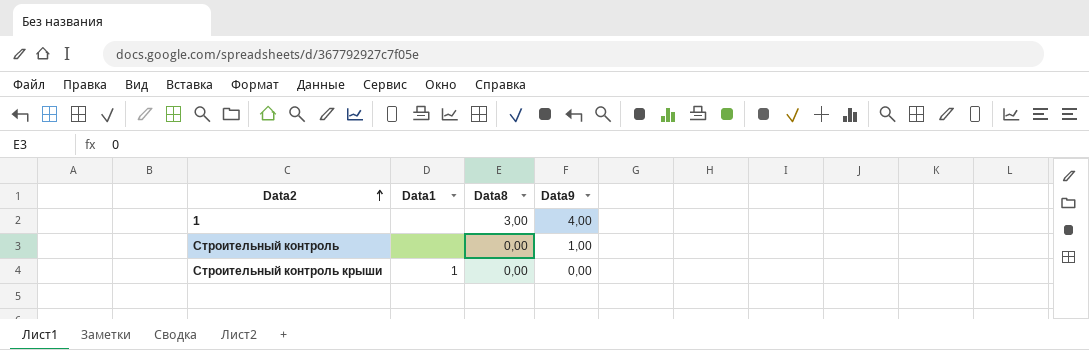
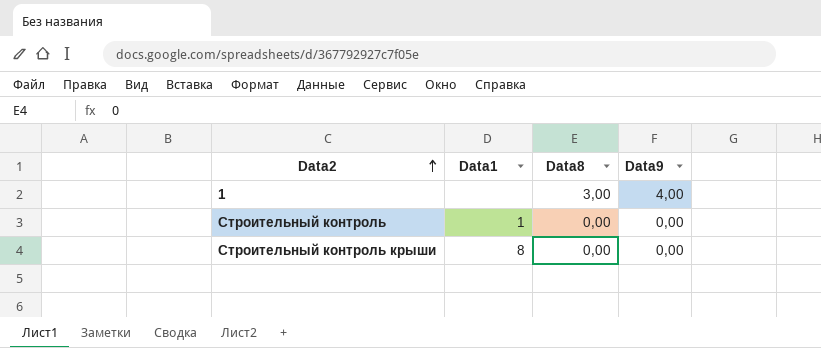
Строительный контроль | Data1: none -> 1
Строительный контроль | Data9: 1,00 -> 0,00
Строительный контроль крыши | Data1: 1 -> 8

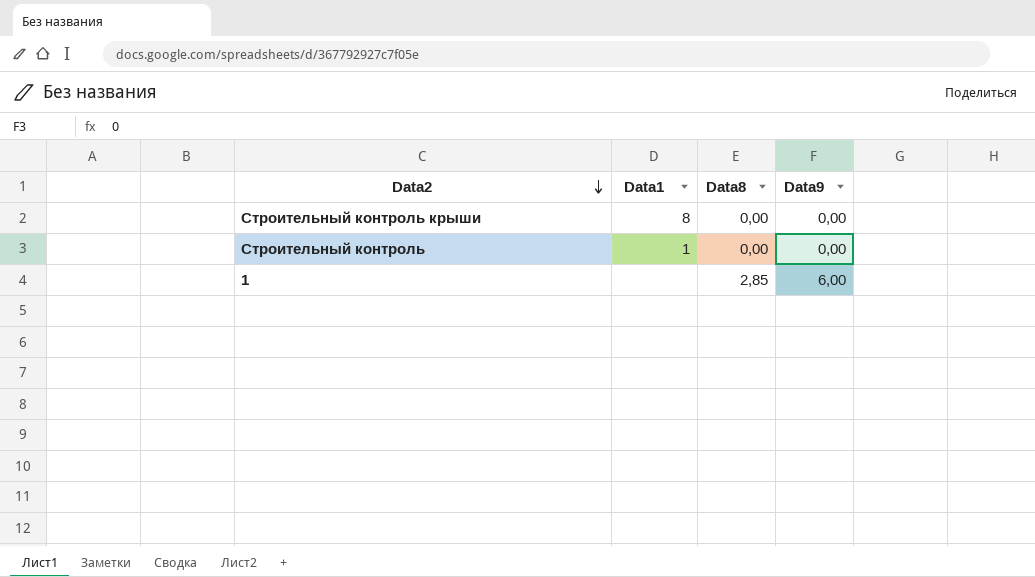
row order: Data2 ascending -> Data2 descending
1 | Data8: 3,00 -> 2,85
1 | Data9: 4,00 -> 6,00

